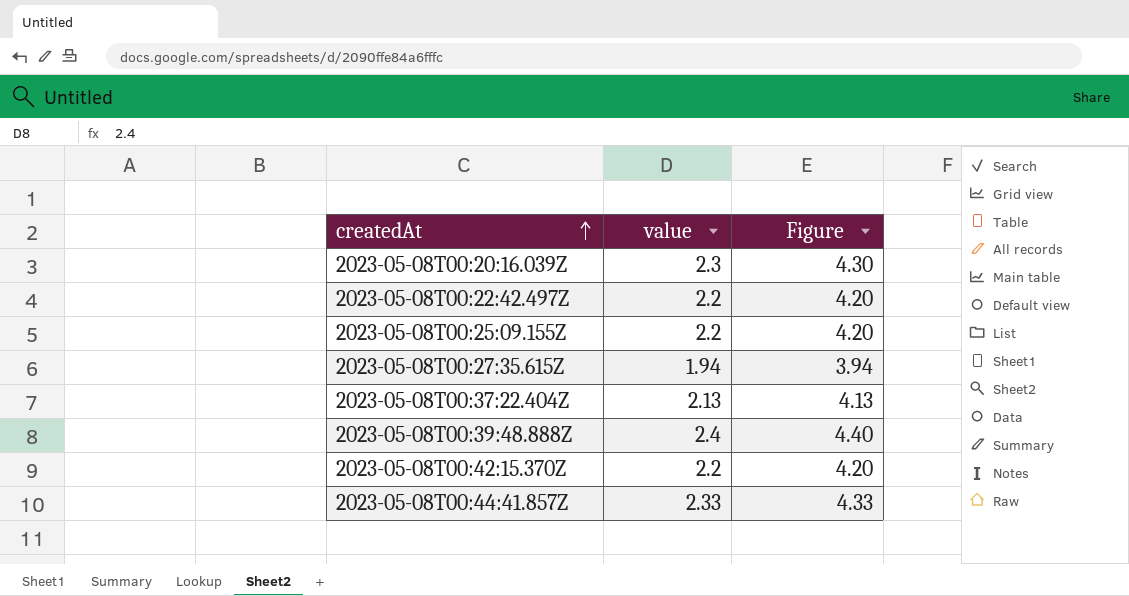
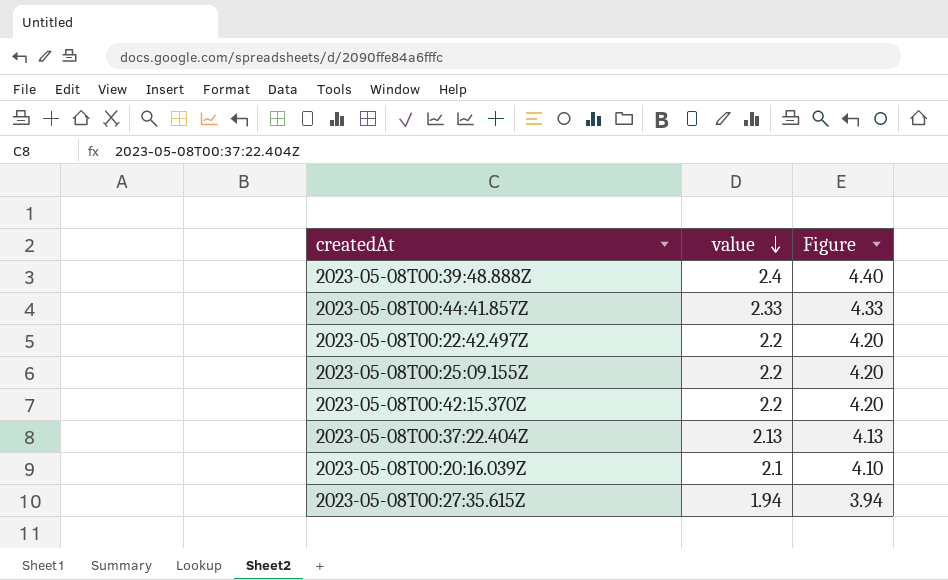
row order: createdAt ascending -> value descending
2023-05-08T00:20:16.039Z | value: 2.3 -> 2.1
2023-05-08T00:20:16.039Z | Figure: 4.30 -> 4.10

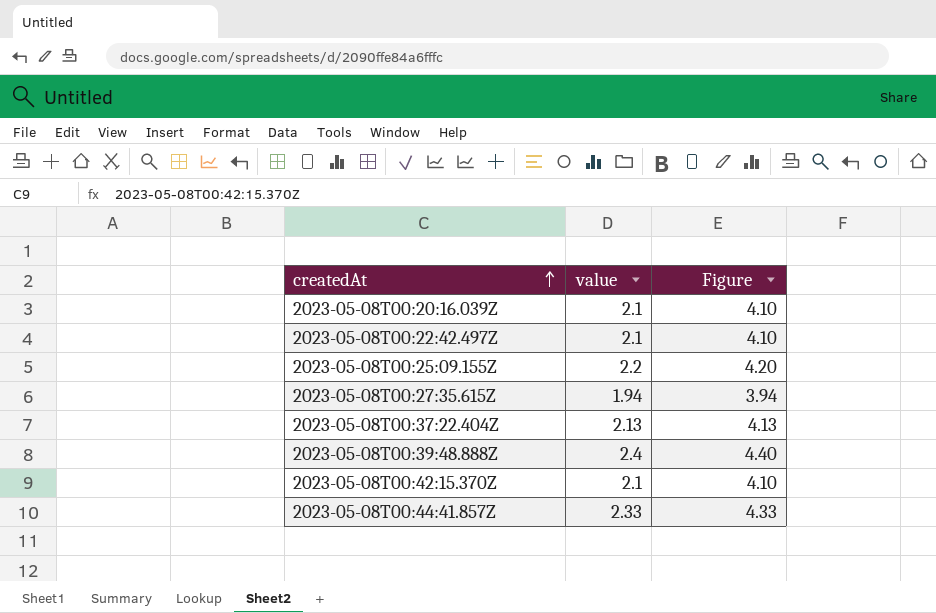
row order: value descending -> createdAt ascending
2023-05-08T00:22:42.497Z | value: 2.2 -> 2.1
2023-05-08T00:22:42.497Z | Figure: 4.20 -> 4.10
2023-05-08T00:42:15.370Z | value: 2.2 -> 2.1
2023-05-08T00:42:15.370Z | Figure: 4.20 -> 4.10

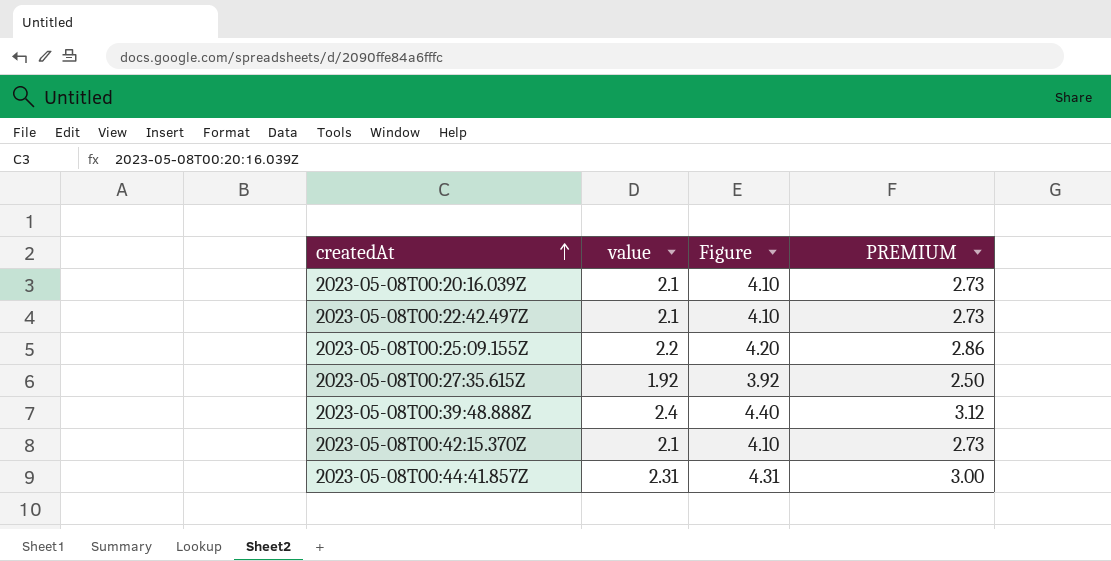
column PREMIUM | formula: none -> [value] * 1.3
row 2023-05-08T00:37:22.404Z: 2.13 | 4.13 -> none
2023-05-08T00:27:35.615Z | value: 1.94 -> 1.92
2023-05-08T00:27:35.615Z | Figure: 3.94 -> 3.92
2023-05-08T00:44:41.857Z | value: 2.33 -> 2.31
2023-05-08T00:44:41.857Z | Figure: 4.33 -> 4.31

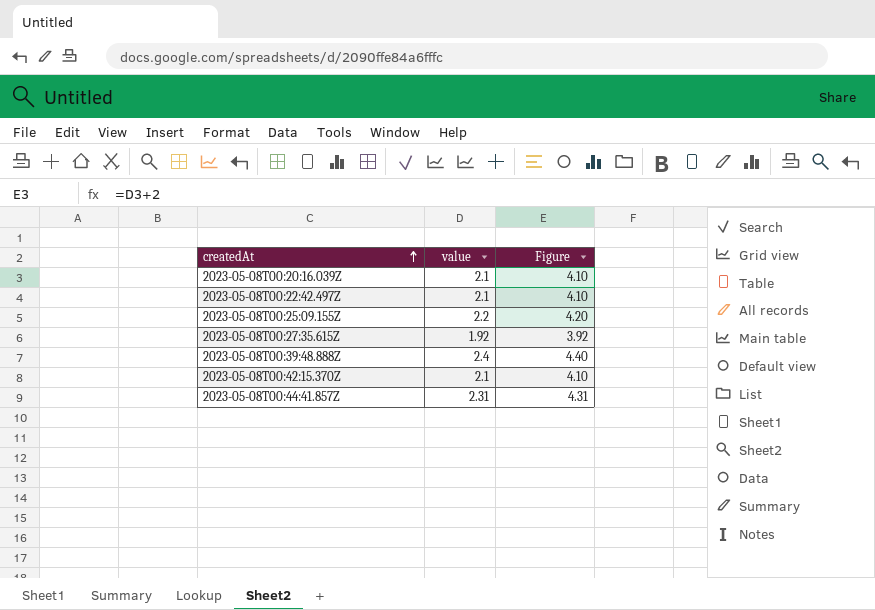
column PREMIUM | formula: [value] * 1.3 -> none

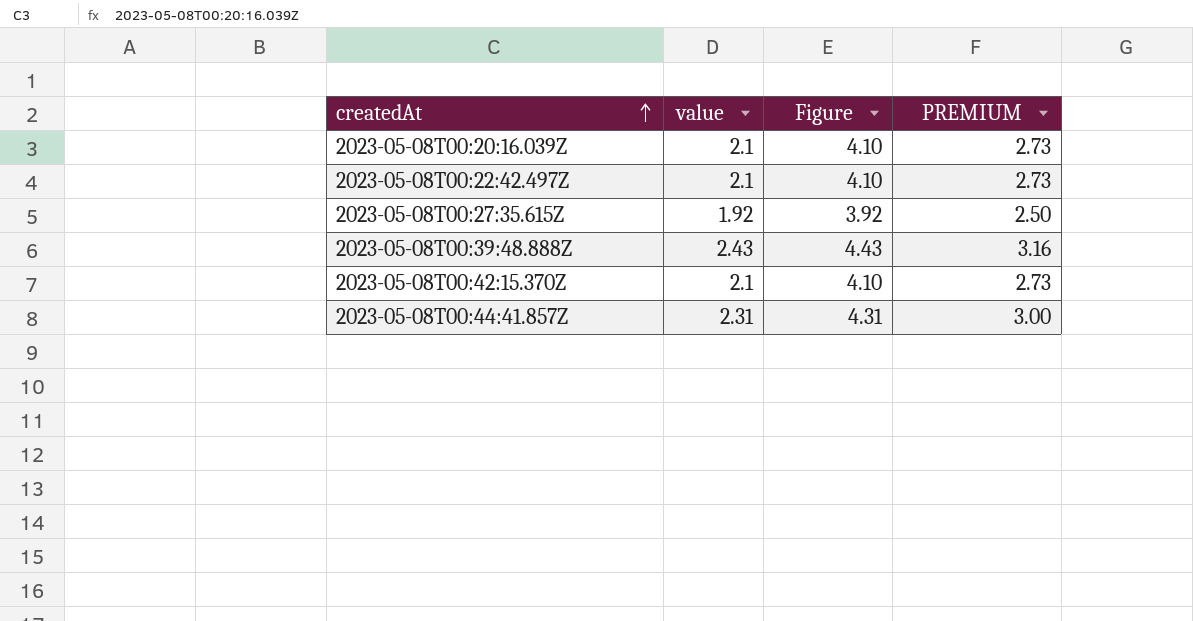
column PREMIUM | formula: none -> [value] * 1.3
row 2023-05-08T00:25:09.155Z: 2.2 | 4.20 -> none
2023-05-08T00:39:48.888Z | value: 2.4 -> 2.43
2023-05-08T00:39:48.888Z | Figure: 4.40 -> 4.43

